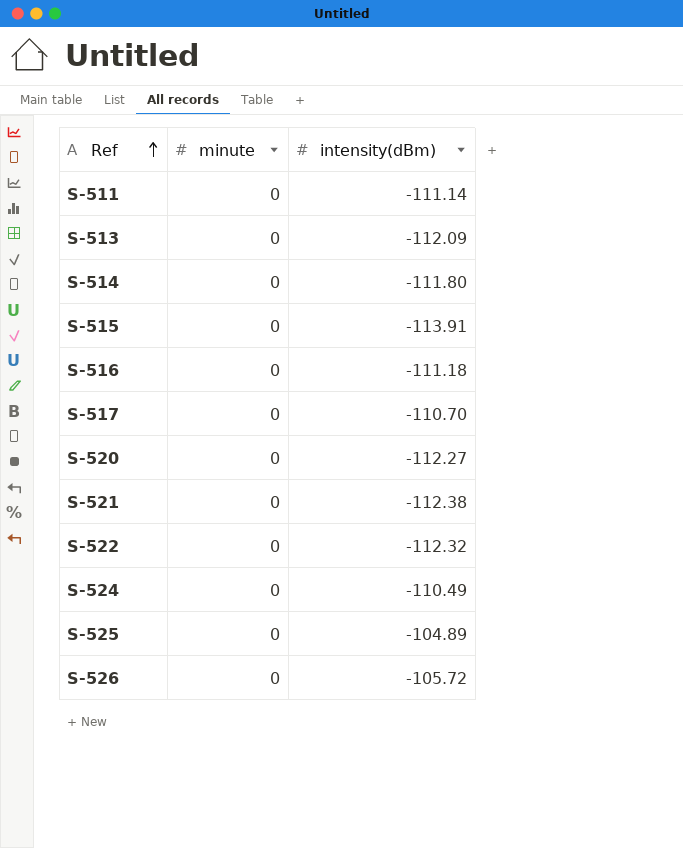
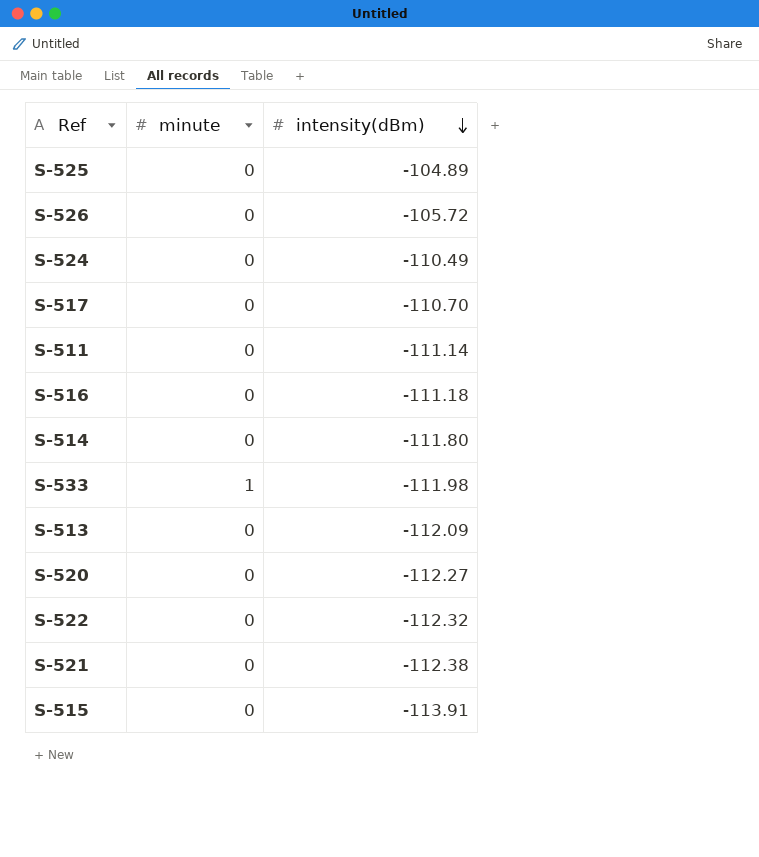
row order: Ref ascending -> intensity(dBm) descending
row S-533: none -> 1 | -111.98

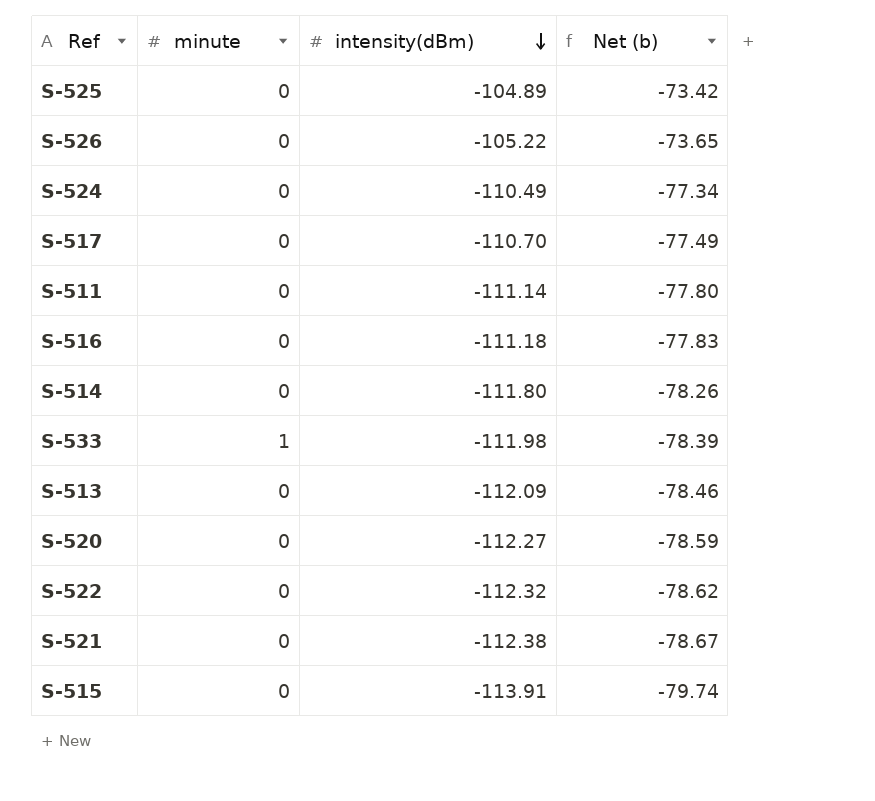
column Net (b) | formula: none -> [intensity(dBm)] * 0.7
S-526 | intensity(dBm): -105.72 -> -105.22

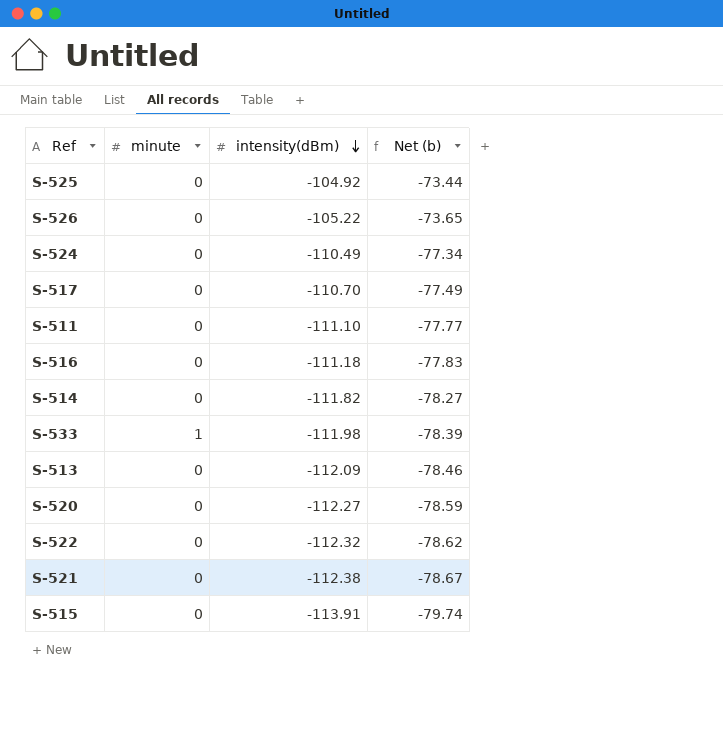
S-525 | intensity(dBm): -104.89 -> -104.92
S-525 | Net (b): -73.42 -> -73.44
S-511 | intensity(dBm): -111.14 -> -111.10
S-511 | Net (b): -77.80 -> -77.77
S-514 | intensity(dBm): -111.80 -> -111.82
S-514 | Net (b): -78.26 -> -78.27

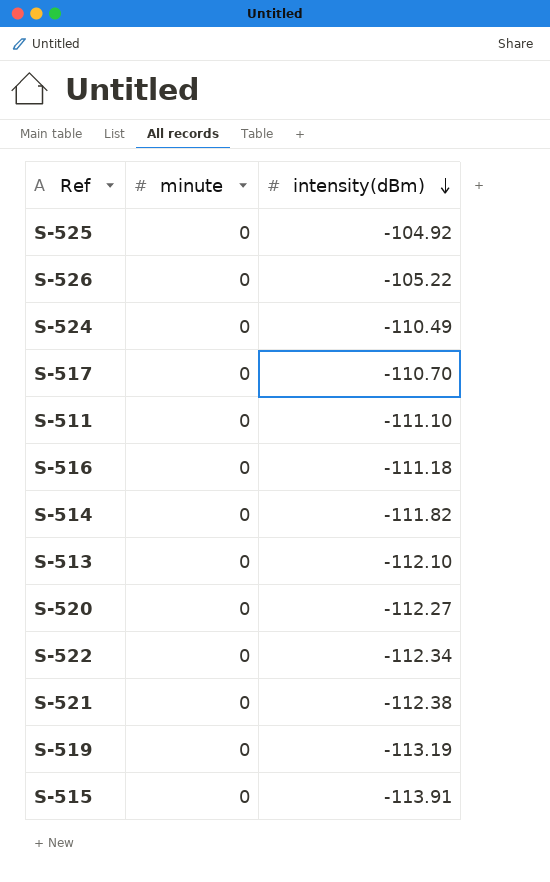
column Net (b) | formula: [intensity(dBm)] * 0.7 -> none
row S-533: 1 | -111.98 | -78.39 -> none
S-513 | intensity(dBm): -112.09 -> -112.10
S-522 | intensity(dBm): -112.32 -> -112.34
row S-519: none -> 0 | -113.19

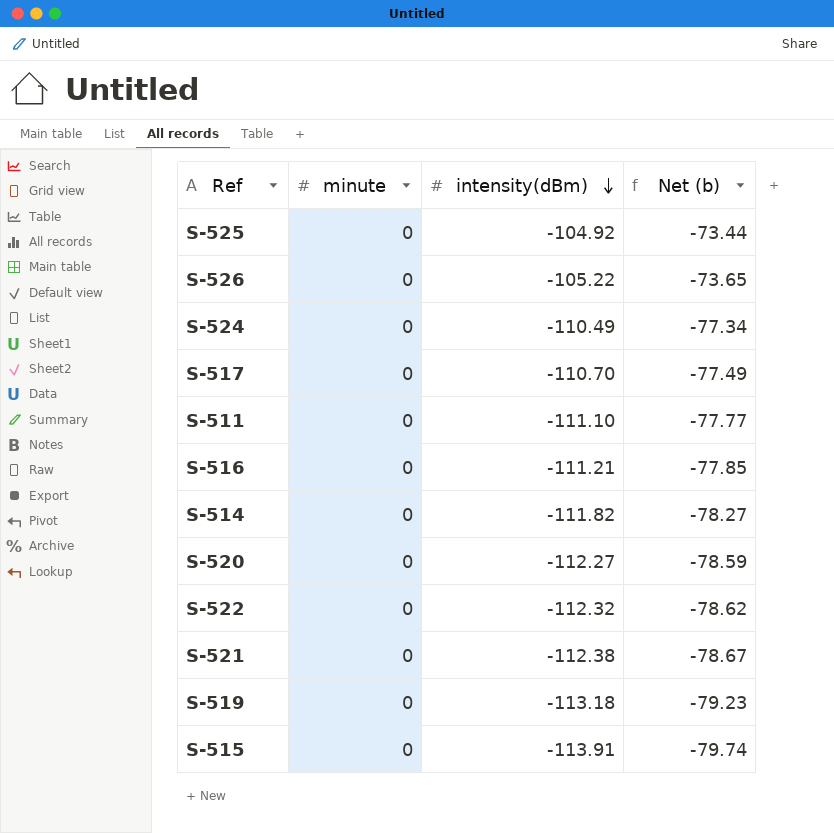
column Net (b) | formula: none -> [intensity(dBm)] * 0.7
row S-513: 0 | -112.10 -> none
S-516 | intensity(dBm): -111.18 -> -111.21
S-522 | intensity(dBm): -112.34 -> -112.32
S-519 | intensity(dBm): -113.19 -> -113.18

